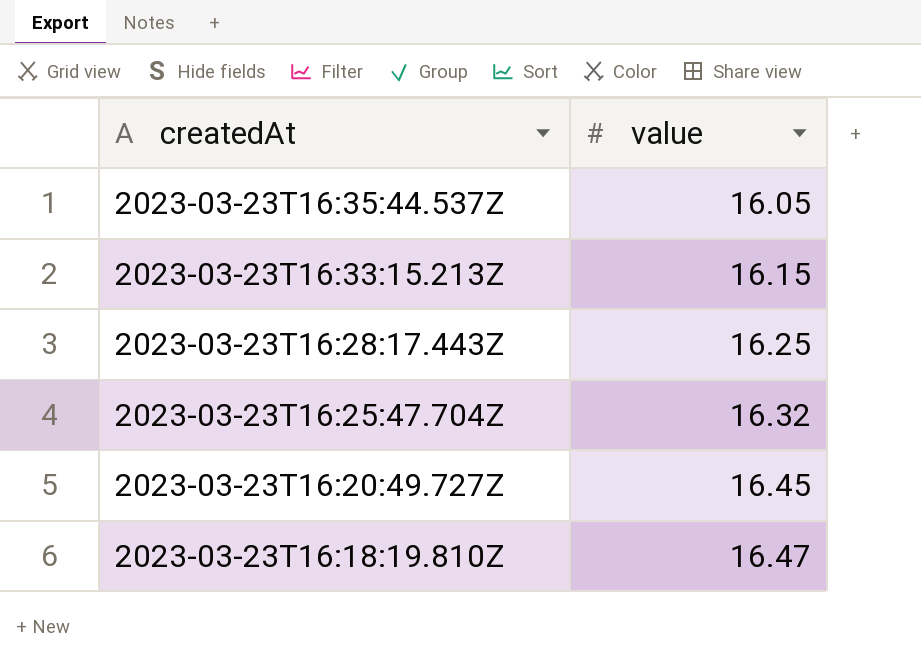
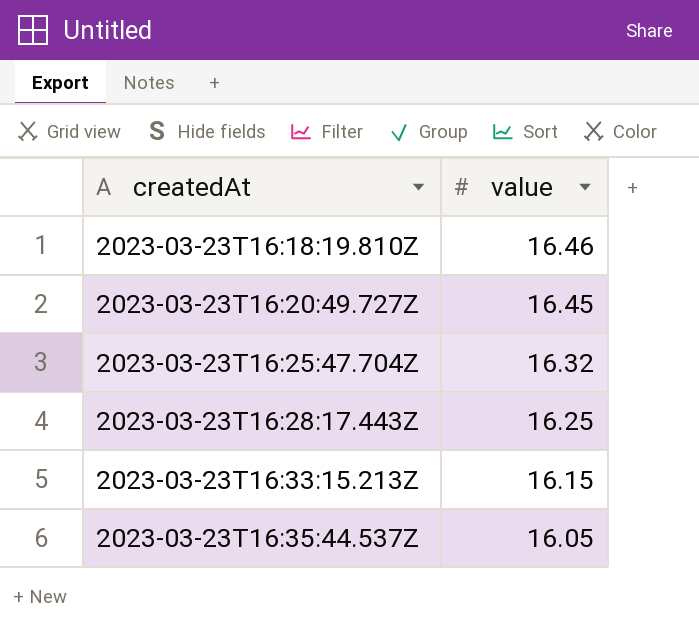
row order: createdAt descending -> createdAt ascending
2023-03-23T16:18:19.810Z | value: 16.47 -> 16.46

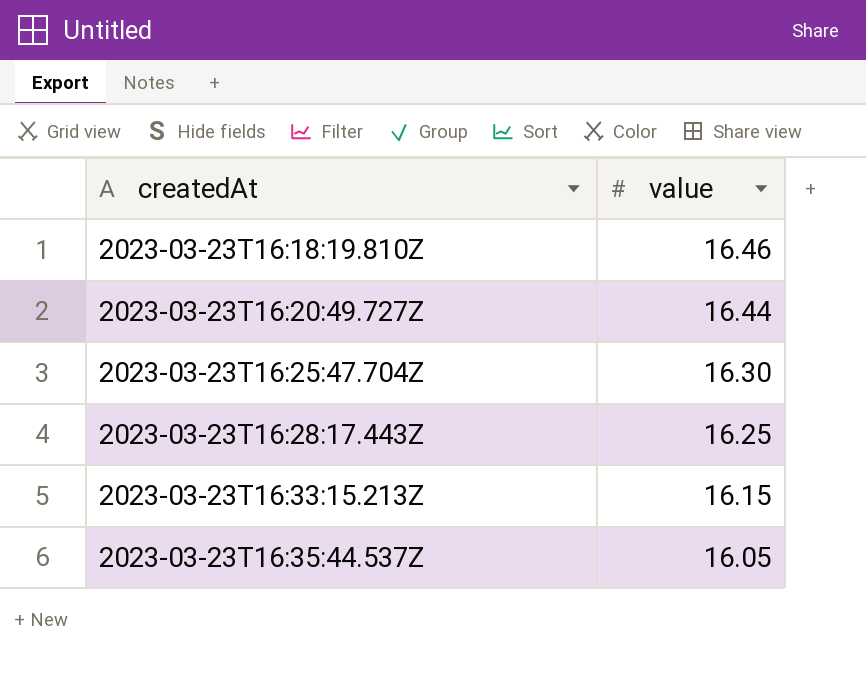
2023-03-23T16:20:49.727Z | value: 16.45 -> 16.44
2023-03-23T16:25:47.704Z | value: 16.32 -> 16.30

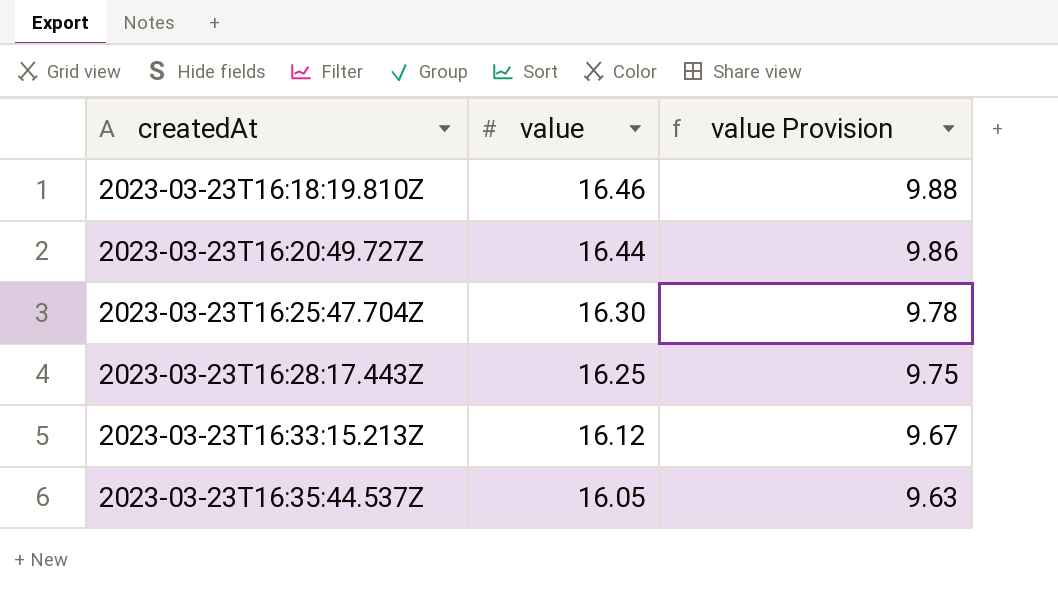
column value Provision | formula: none -> [value] * 0.6
2023-03-23T16:33:15.213Z | value: 16.15 -> 16.12

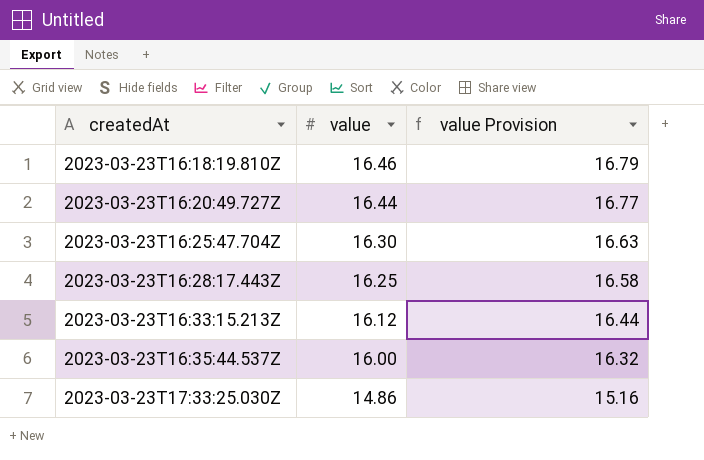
column value Provision | formula: [value] * 0.6 -> [value] * 1.02
2023-03-23T16:35:44.537Z | value: 16.05 -> 16.00
row 2023-03-23T17:33:25.030Z: none -> 14.86 | 15.16

